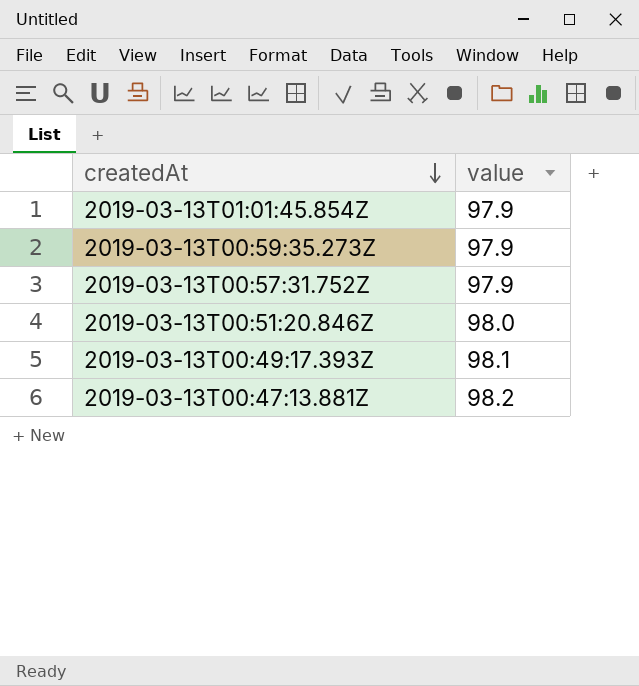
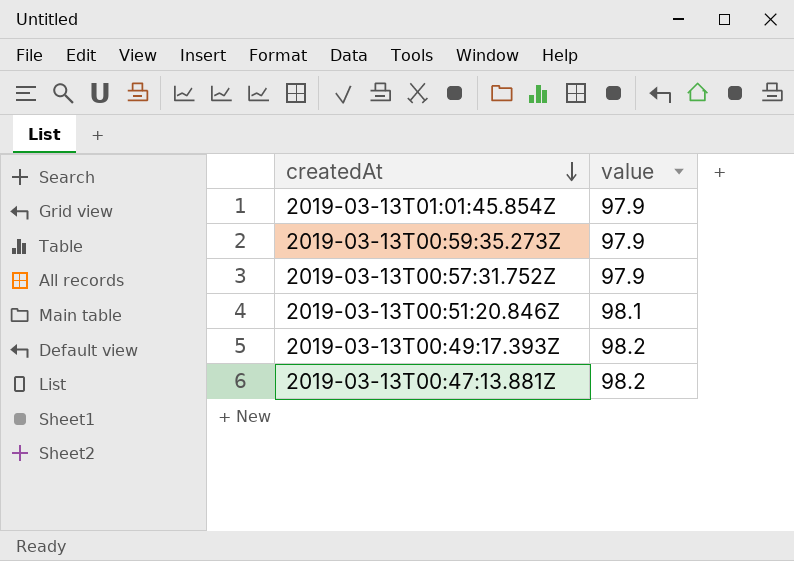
2019-03-13T00:51:20.846Z | value: 98.0 -> 98.1
2019-03-13T00:49:17.393Z | value: 98.1 -> 98.2

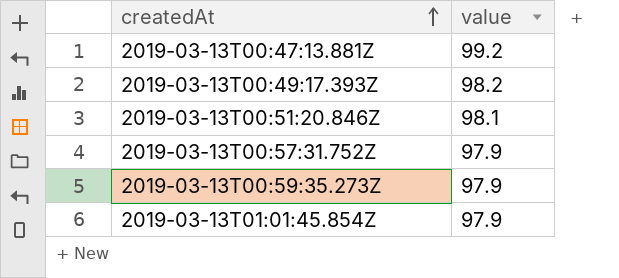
row order: createdAt descending -> createdAt ascending
2019-03-13T00:47:13.881Z | value: 98.2 -> 99.2

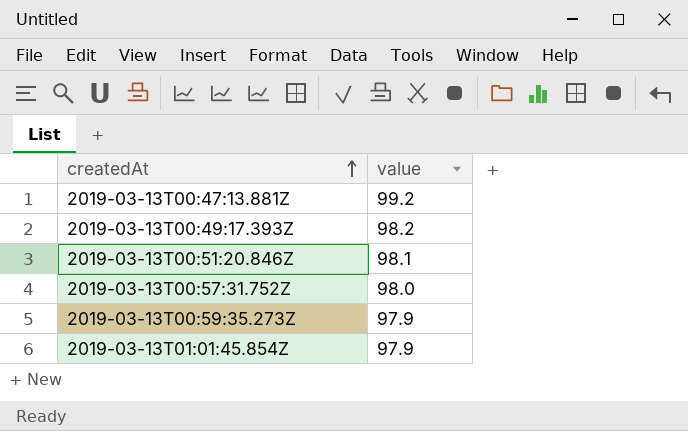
2019-03-13T00:57:31.752Z | value: 97.9 -> 98.0

